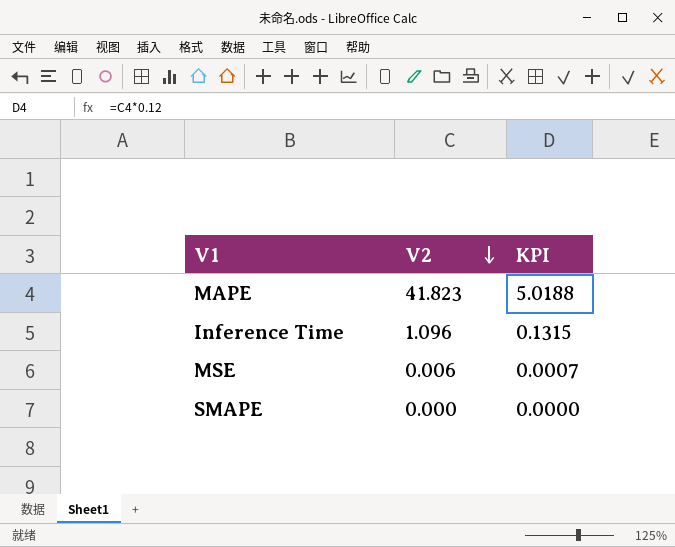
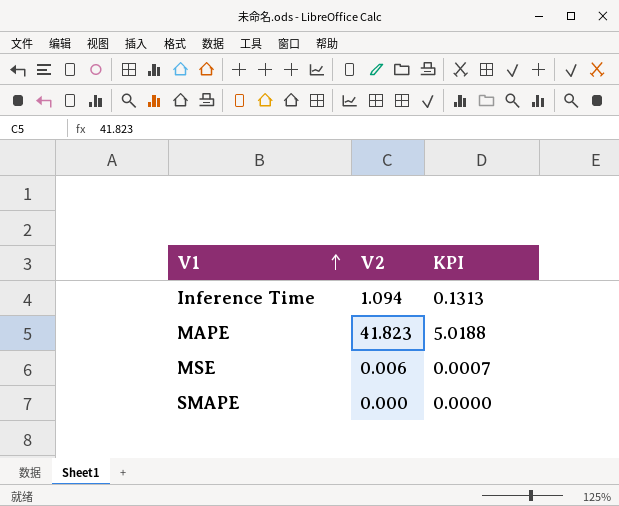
row order: V2 descending -> V1 ascending
Inference Time | V2: 1.096 -> 1.094
Inference Time | KPI: 0.1315 -> 0.1313

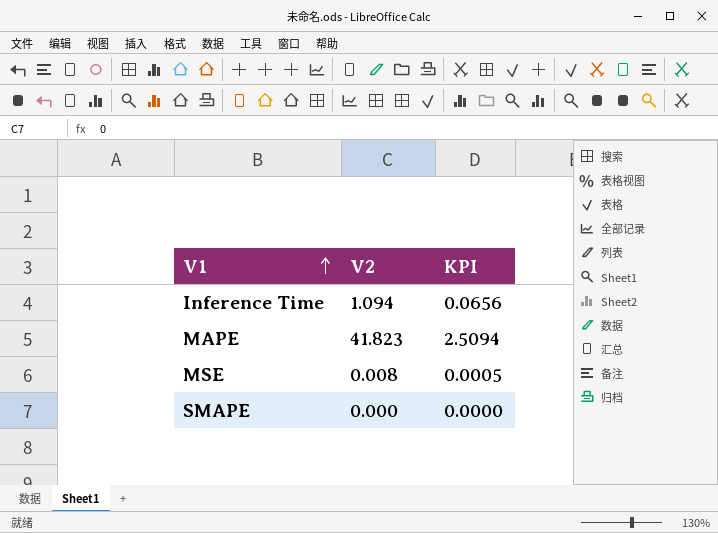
column KPI | formula: [V2] * 0.12 -> [V2] * 0.06
MSE | V2: 0.006 -> 0.008

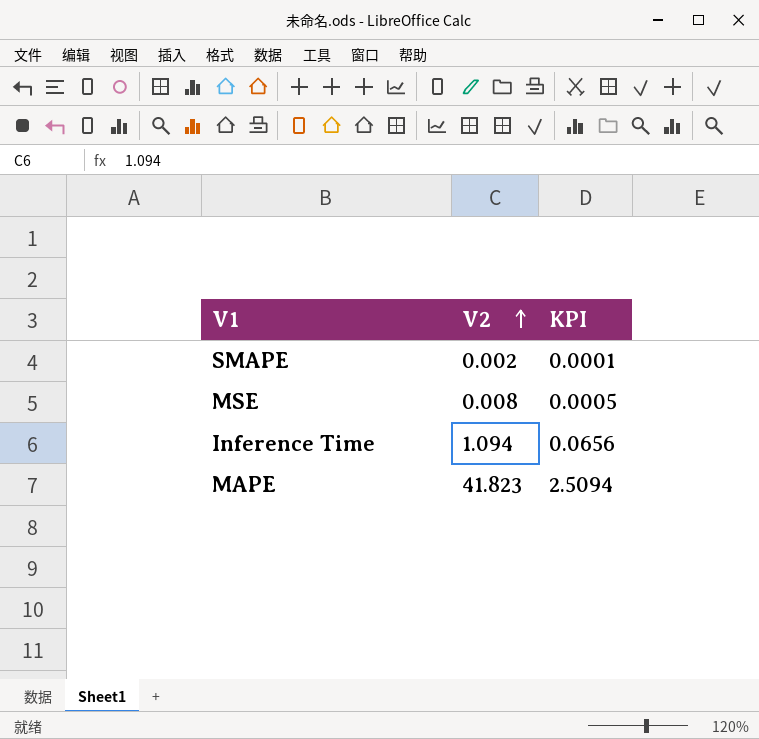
row order: V1 ascending -> V2 ascending
SMAPE | V2: 0.000 -> 0.002
SMAPE | KPI: 0.0000 -> 0.0001

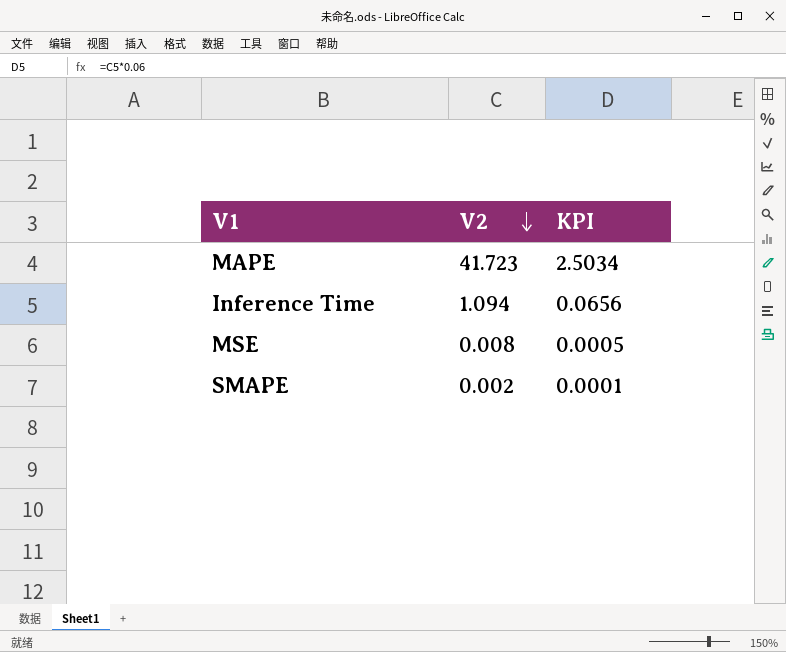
row order: V2 ascending -> V2 descending
MAPE | V2: 41.823 -> 41.723
MAPE | KPI: 2.5094 -> 2.5034

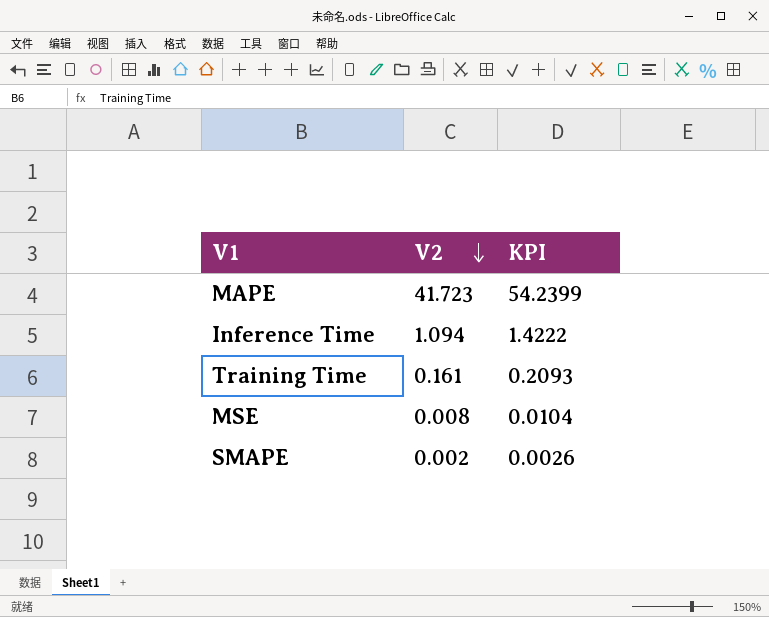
column KPI | formula: [V2] * 0.06 -> [V2] * 1.3
row Training Time: none -> 0.161 | 0.2093

